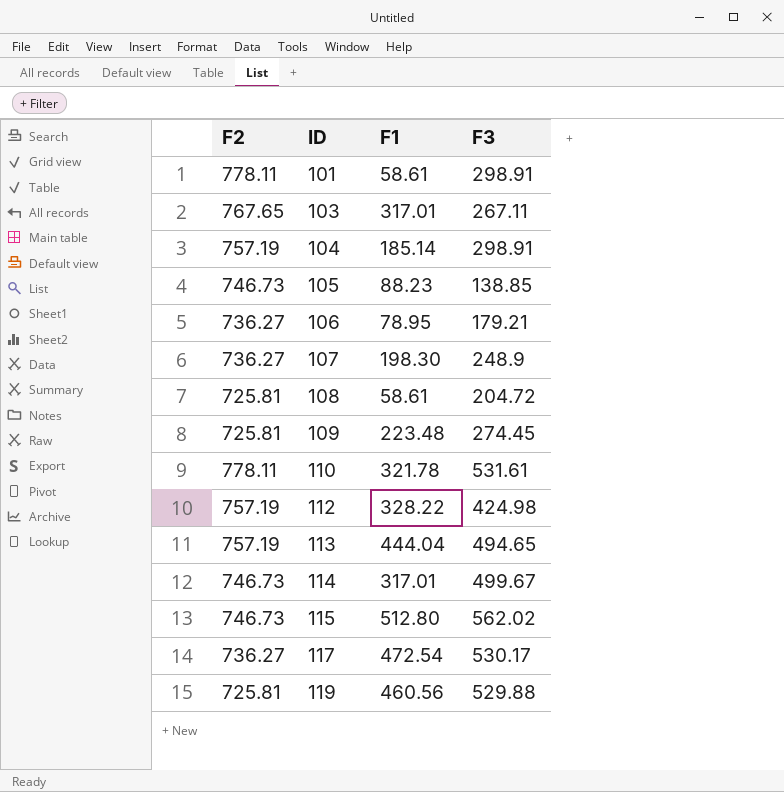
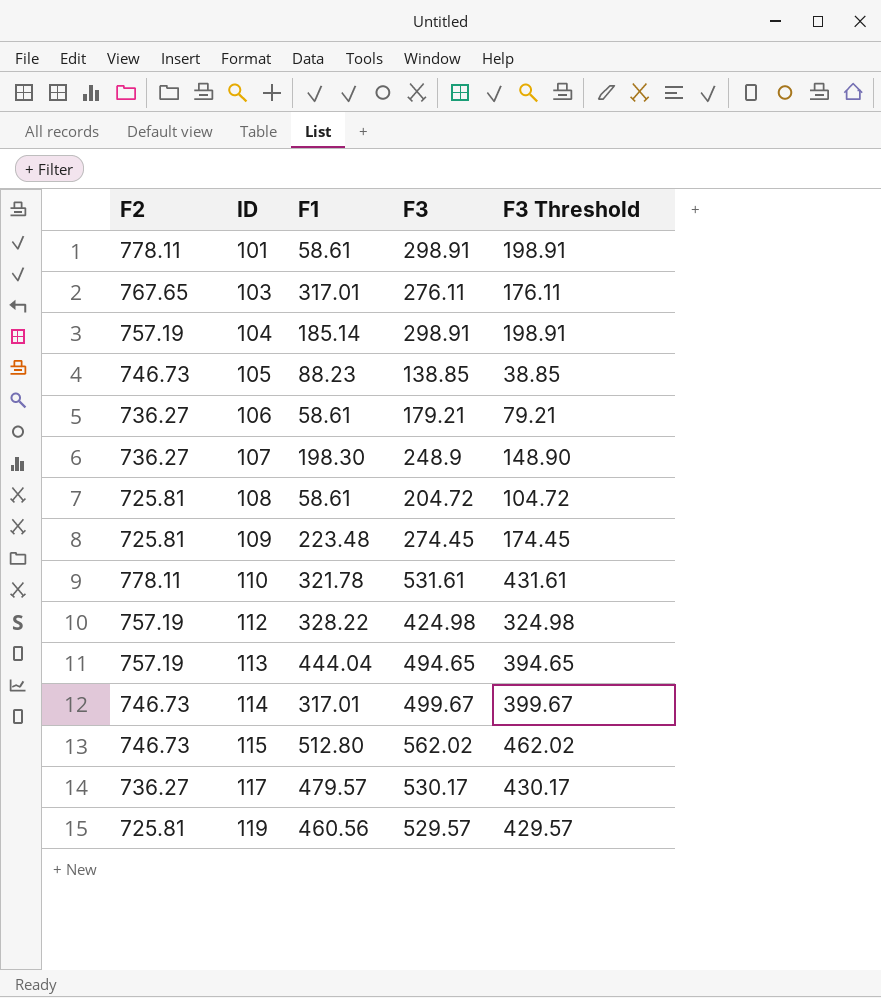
column F3 Threshold | formula: none -> [F3] - 100
103 | F3: 267.11 -> 276.11
106 | F1: 78.95 -> 58.61
117 | F1: 472.54 -> 479.57
119 | F3: 529.88 -> 529.57

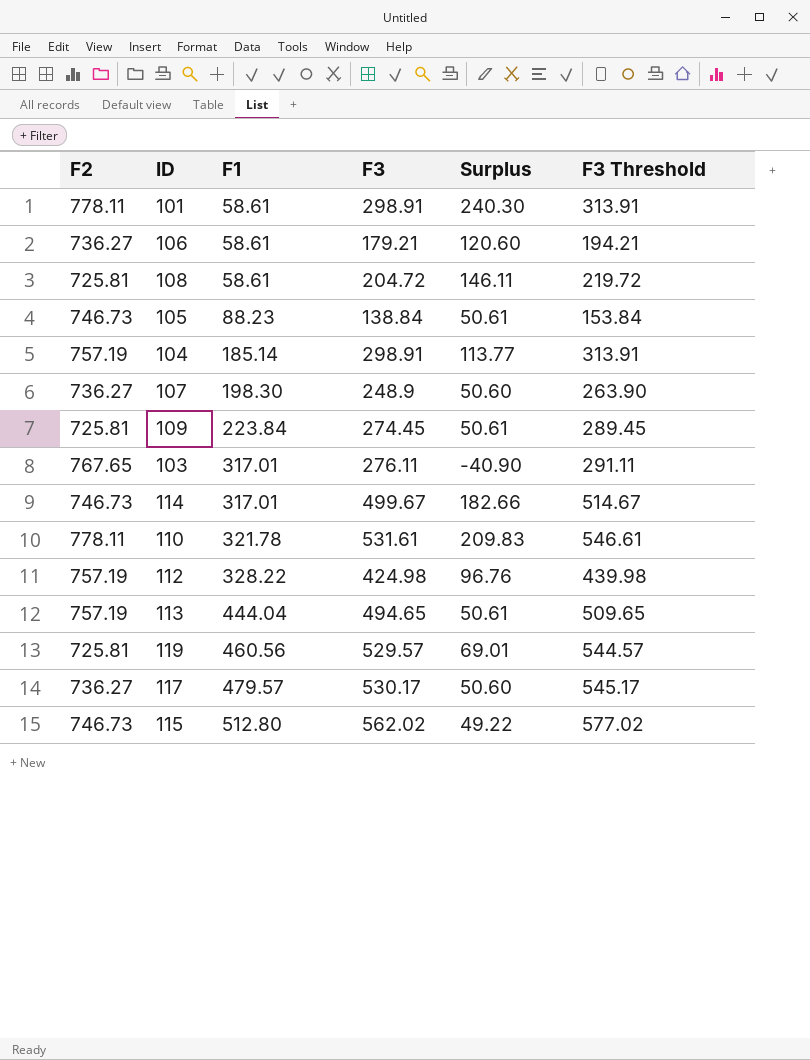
row order: ID ascending -> F1 ascending
column Surplus | formula: none -> [F3] - [F1]
column F3 Threshold | formula: [F3] - 100 -> [F3] + 15
105 | F3: 138.85 -> 138.84
109 | F1: 223.48 -> 223.84

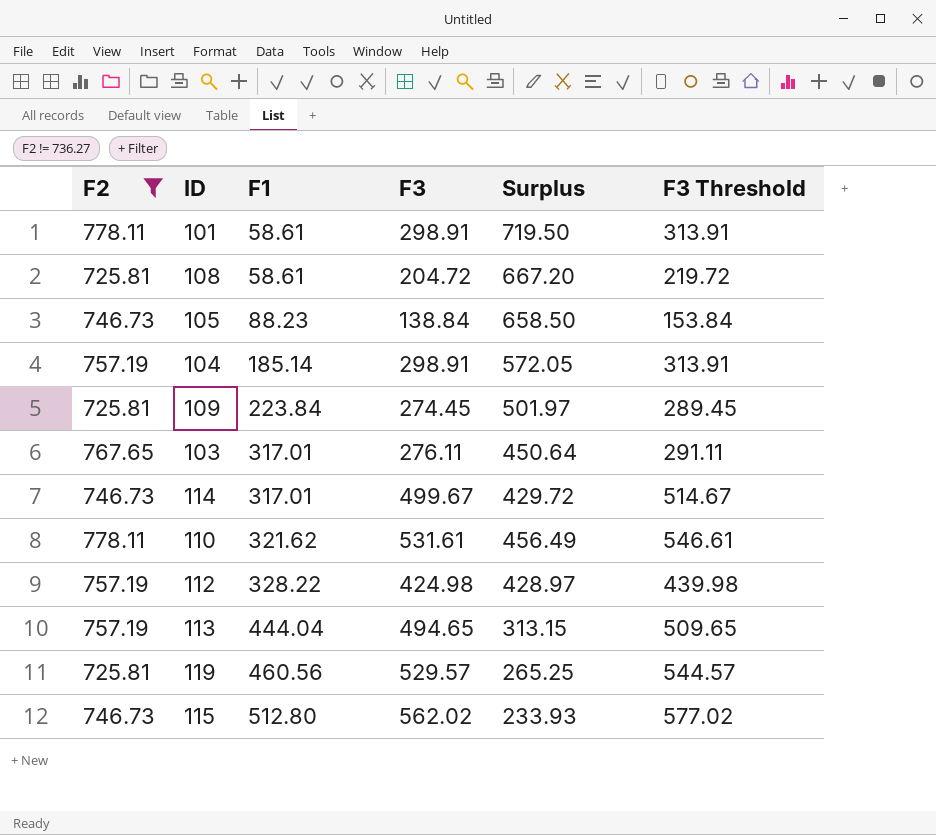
filter: none -> F2 != 736.27
column Surplus | formula: [F3] - [F1] -> [F2] - [F1]
110 | F1: 321.78 -> 321.62

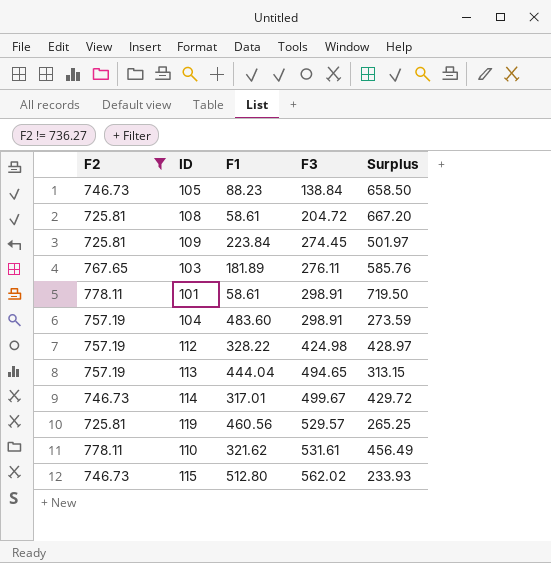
row order: F1 ascending -> F3 ascending
column F3 Threshold | formula: [F3] + 15 -> none
103 | F1: 317.01 -> 181.89
103 | Surplus: 450.64 -> 585.76
104 | F1: 185.14 -> 483.60
104 | Surplus: 572.05 -> 273.59

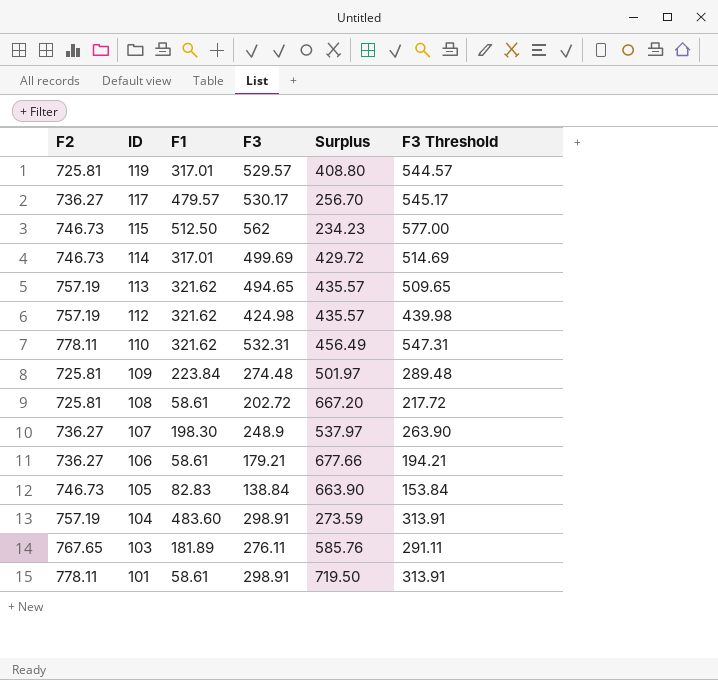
filter: F2 != 736.27 -> none
row order: F3 ascending -> ID descending
column F3 Threshold | formula: none -> [F3] + 15
119 | F1: 460.56 -> 317.01
119 | Surplus: 265.25 -> 408.80
115 | F1: 512.80 -> 512.50
115 | F3: 562.02 -> 562
115 | Surplus: 233.93 -> 234.23
114 | F3: 499.67 -> 499.69
113 | F1: 444.04 -> 321.62
113 | Surplus: 313.15 -> 435.57
112 | F1: 328.22 -> 321.62
112 | Surplus: 428.97 -> 435.57
110 | F3: 531.61 -> 532.31
109 | F3: 274.45 -> 274.48
108 | F3: 204.72 -> 202.72
105 | F1: 88.23 -> 82.83
105 | Surplus: 658.50 -> 663.90

